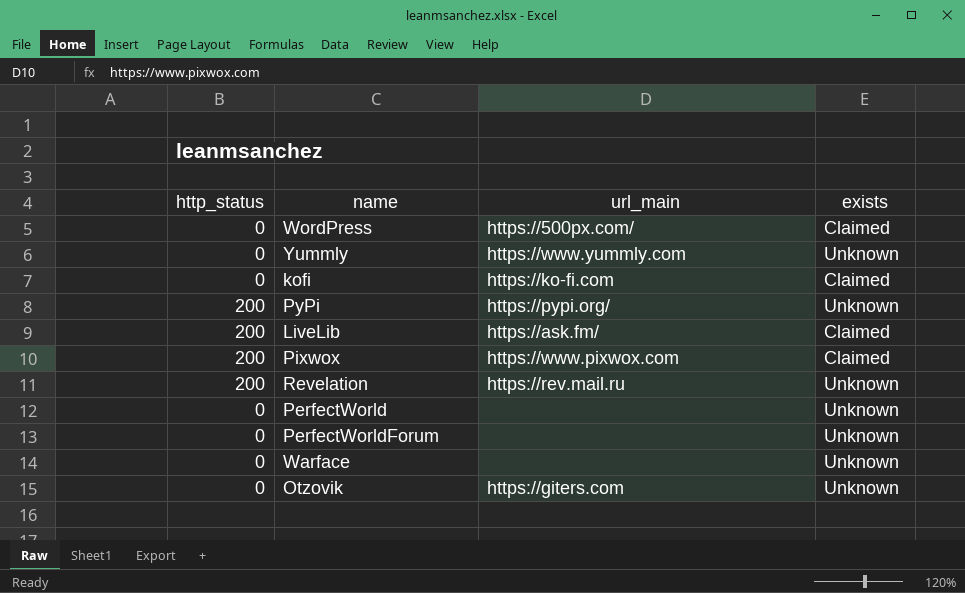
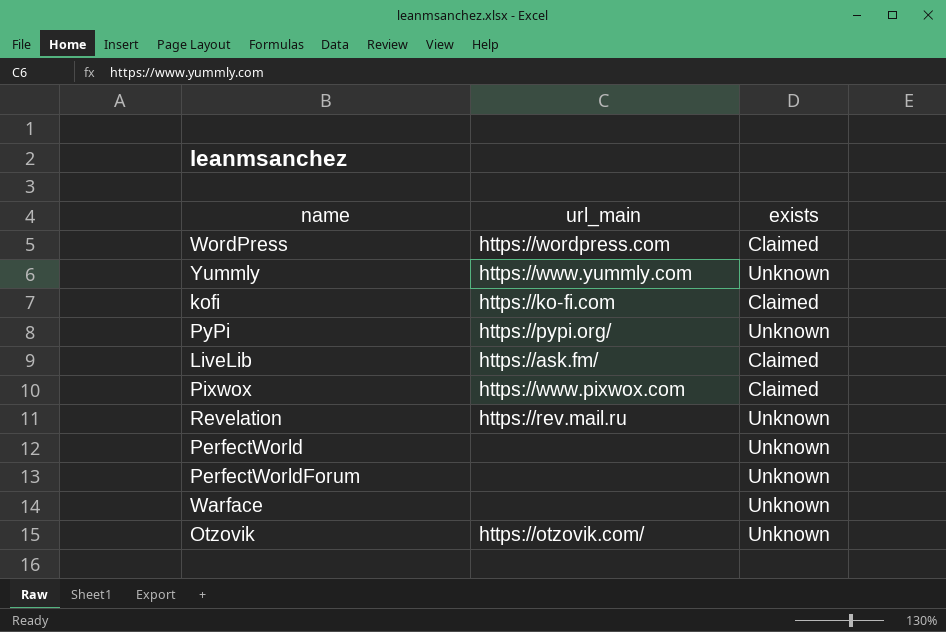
column http_status | position: 1 -> none
WordPress | url_main: https://500px.com/ -> https://wordpress.com
Otzovik | url_main: https://giters.com -> https://otzovik.com/

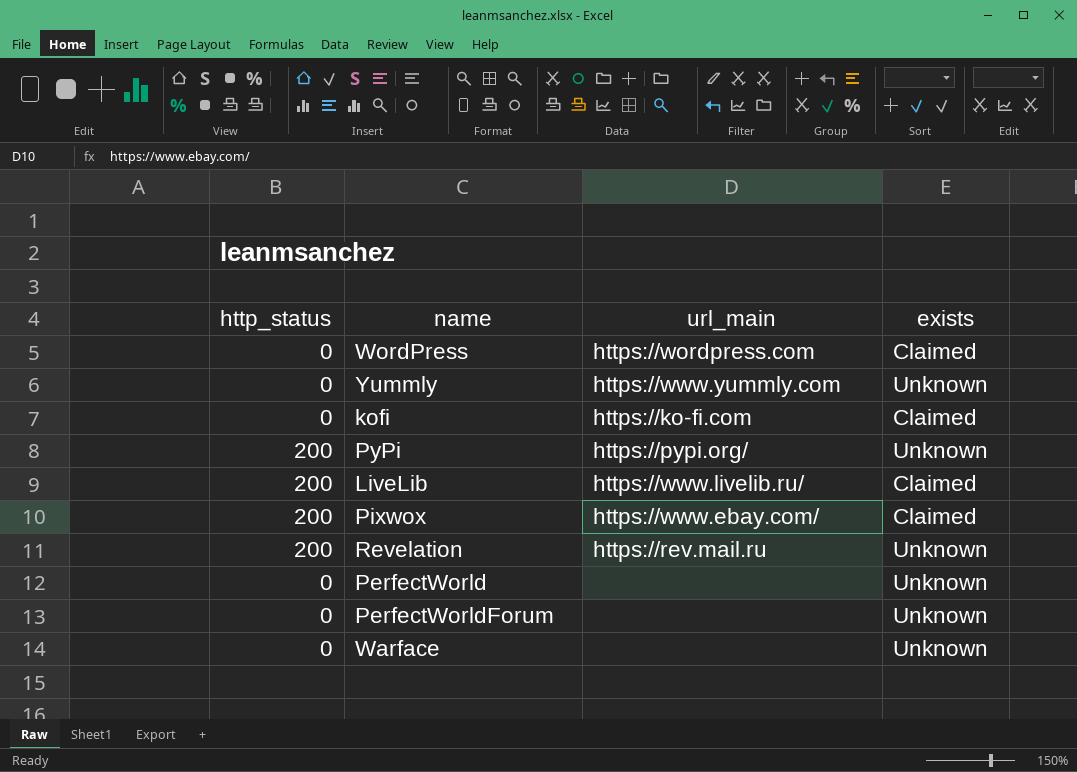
column http_status | position: none -> 1
row Otzovik: https://otzovik.com/ | Unknown -> none
LiveLib | url_main: https://ask.fm/ -> https://www.livelib.ru/
Pixwox | url_main: https://www.pixwox.com -> https://www.ebay.com/

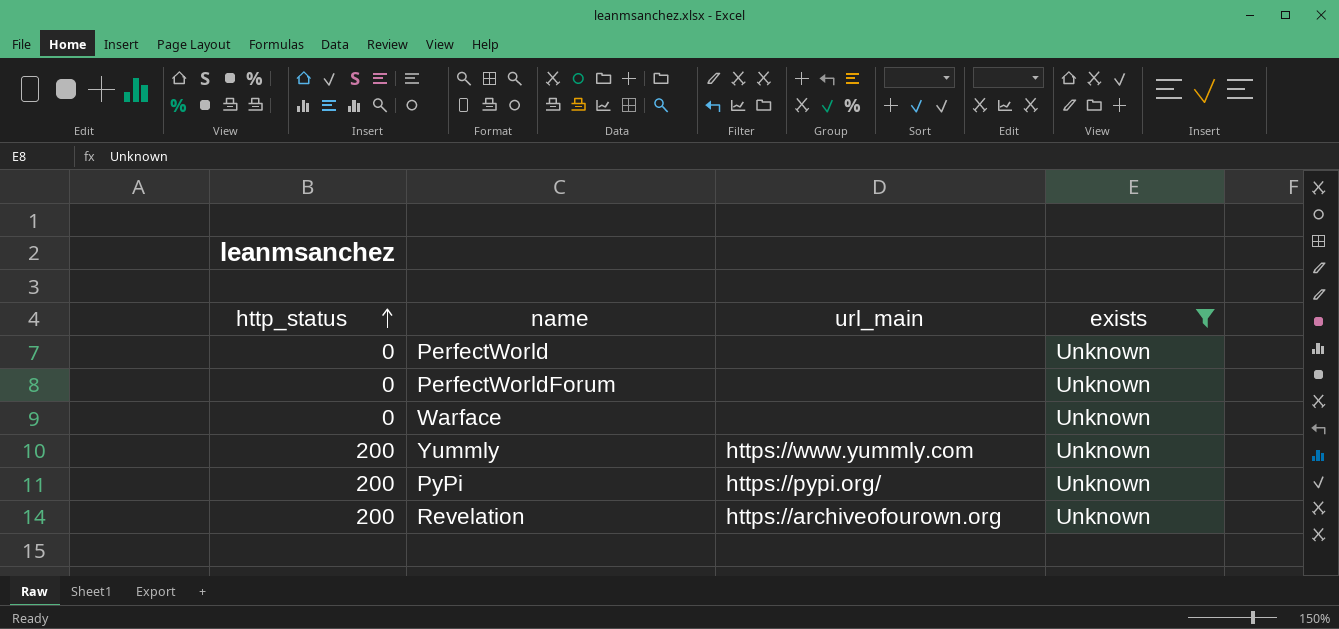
filter: none -> exists = Unknown
row order: none -> http_status ascending
Yummly | http_status: 0 -> 200
Revelation | url_main: https://rev.mail.ru -> https://archiveofourown.org

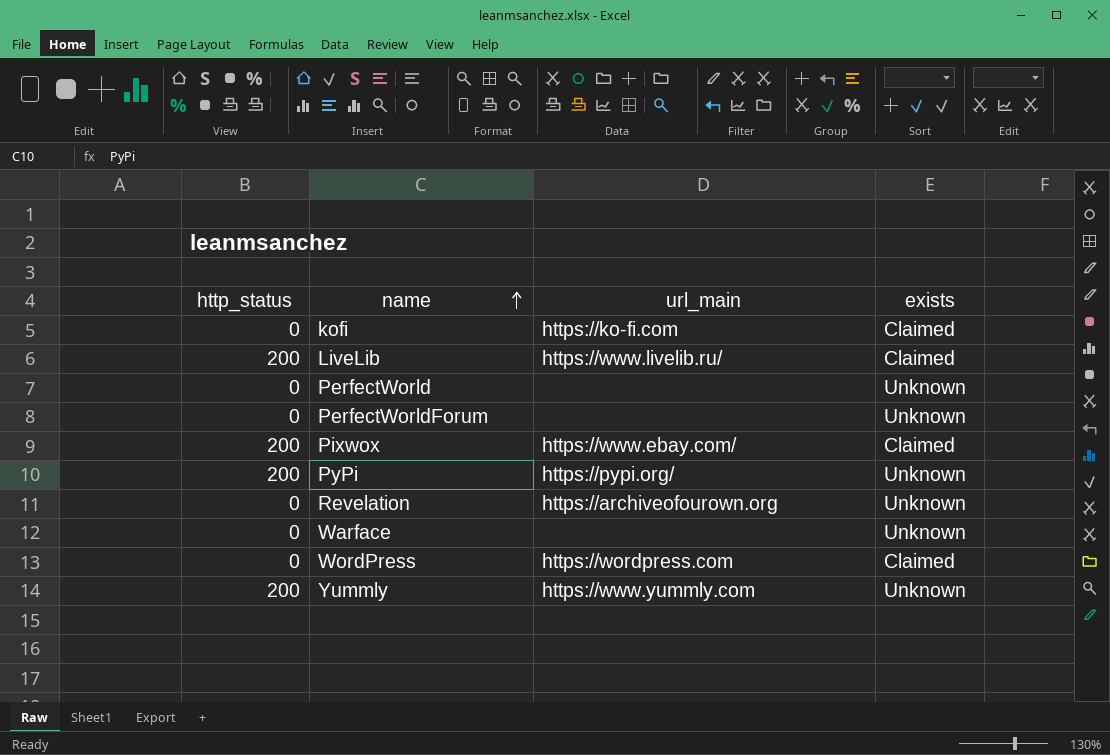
filter: exists = Unknown -> none
row order: http_status ascending -> name ascending
Revelation | http_status: 200 -> 0

